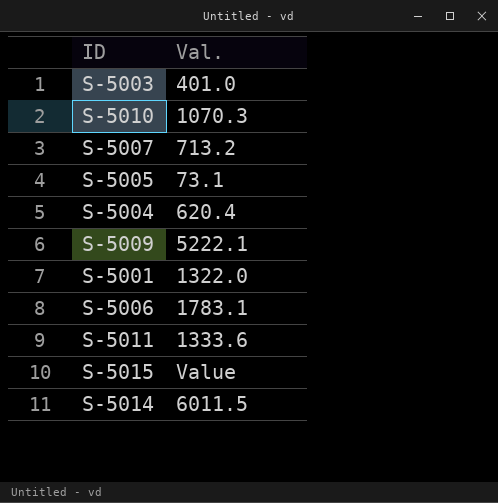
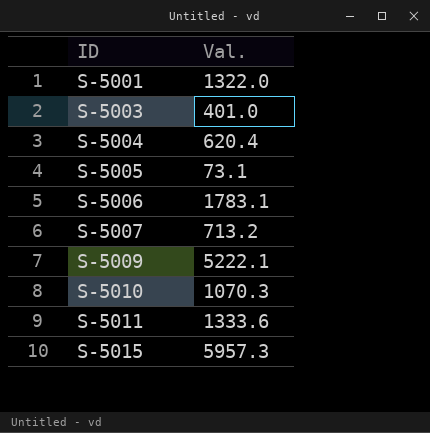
row order: none -> ID ascending
row S-5014: 6011.5 -> none
S-5015 | Val.: Value -> 5957.3

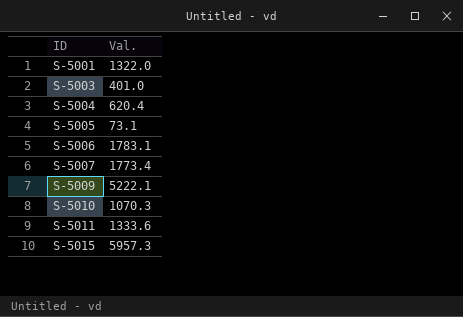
S-5007 | Val.: 713.2 -> 1773.4

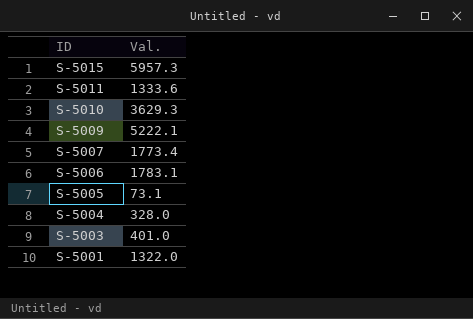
row order: ID ascending -> ID descending
S-5010 | Val.: 1070.3 -> 3629.3
S-5004 | Val.: 620.4 -> 328.0

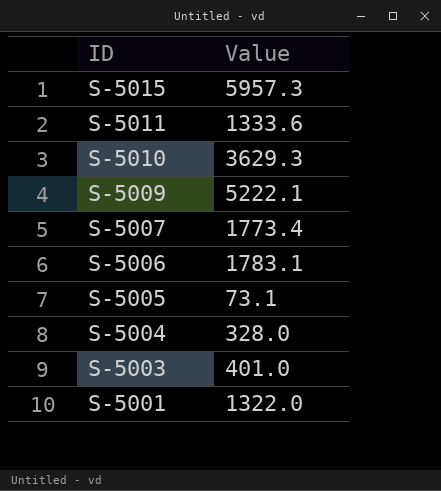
column name: Val. -> Value

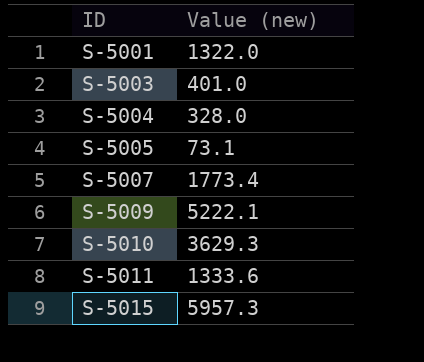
row order: ID descending -> ID ascending
column name: Value -> Value (new)
row S-5006: 1783.1 -> none

